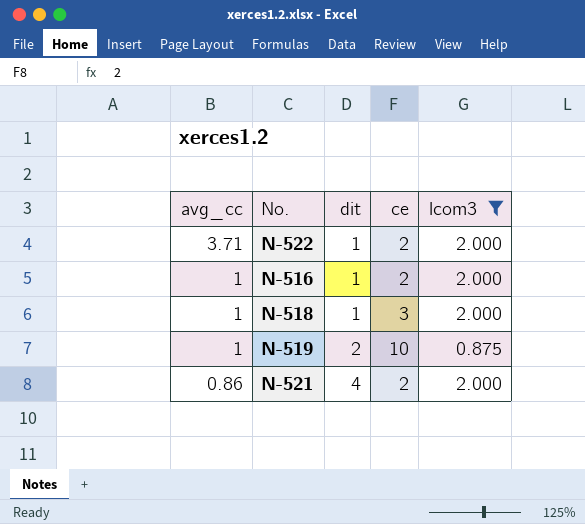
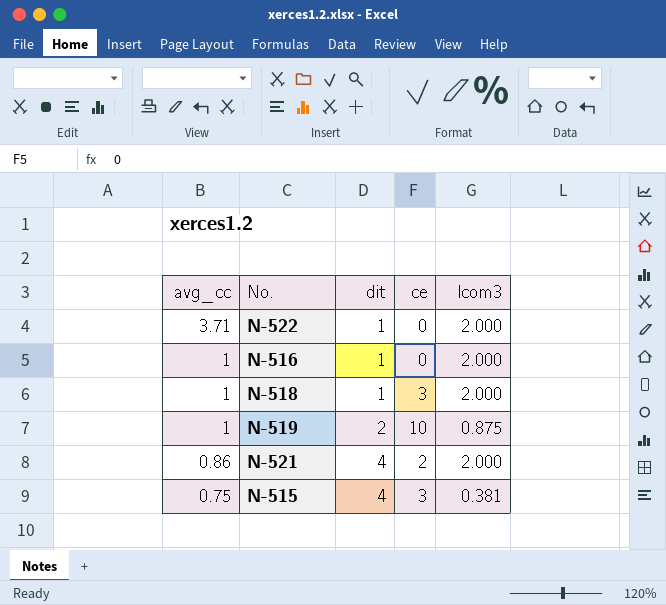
filter: lcom3 != 0.381 -> none
N-522 | ce: 2 -> 0
N-516 | ce: 2 -> 0

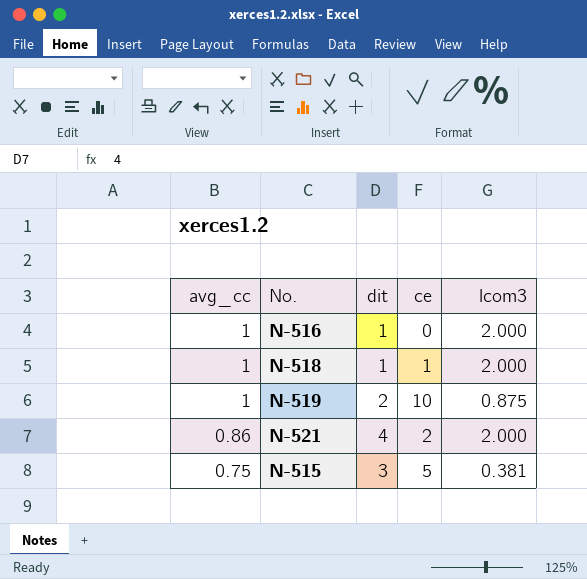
row N-522: 3.71 | 1 | 0 | 2.000 -> none
N-518 | ce: 3 -> 1
N-515 | dit: 4 -> 3
N-515 | ce: 3 -> 5

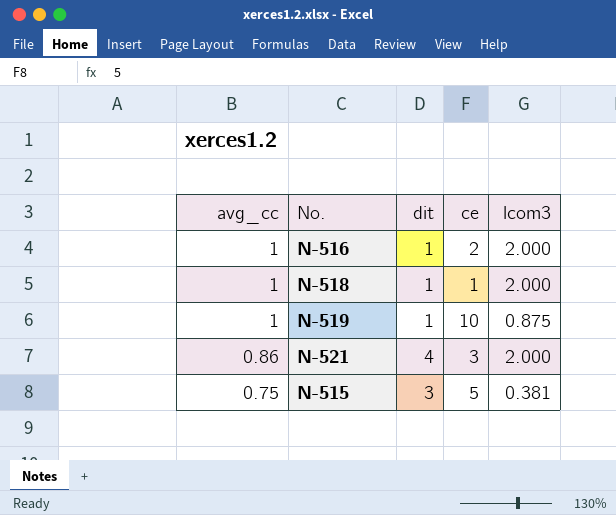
N-516 | ce: 0 -> 2
N-519 | dit: 2 -> 1
N-521 | ce: 2 -> 3

